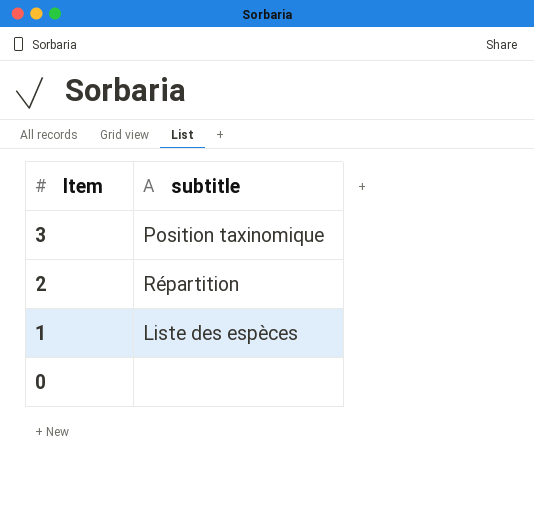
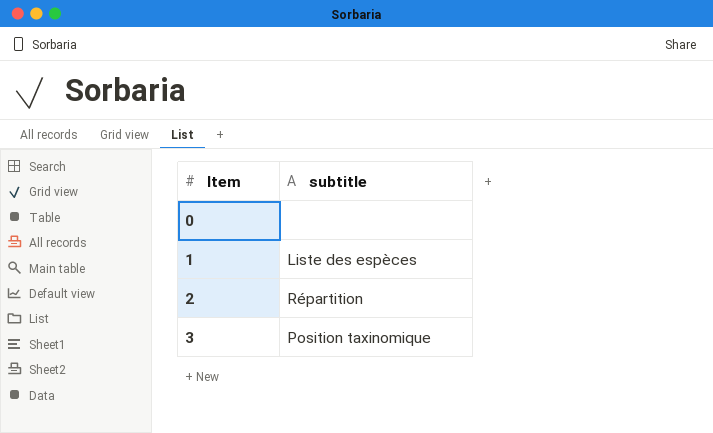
row order: Item descending -> Item ascending

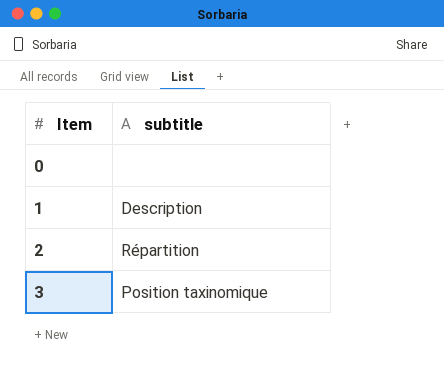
1 | subtitle: Liste des espèces -> Description

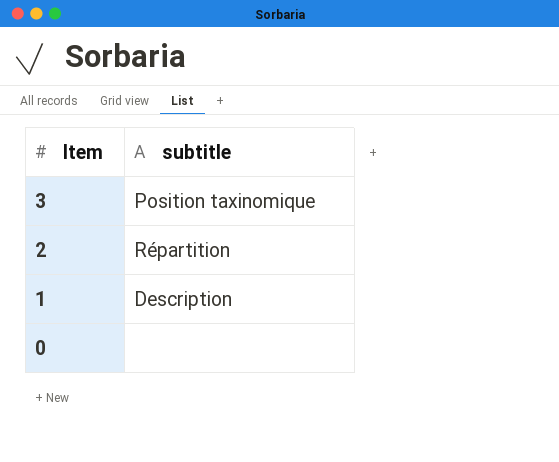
row order: Item ascending -> Item descending

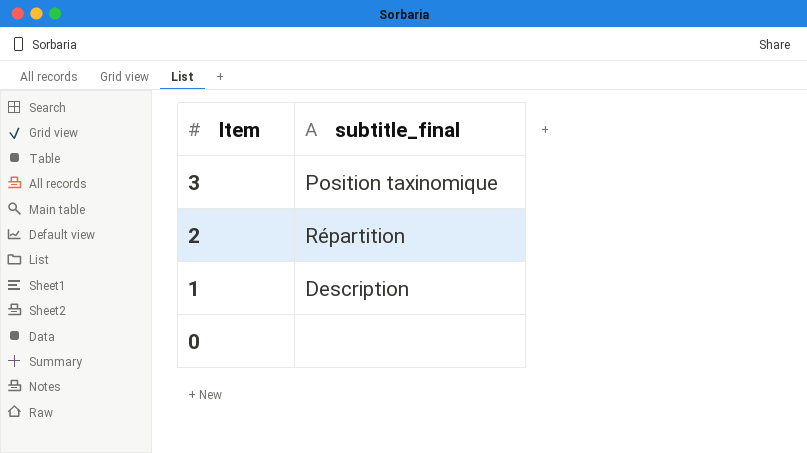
column name: subtitle -> subtitle_final

